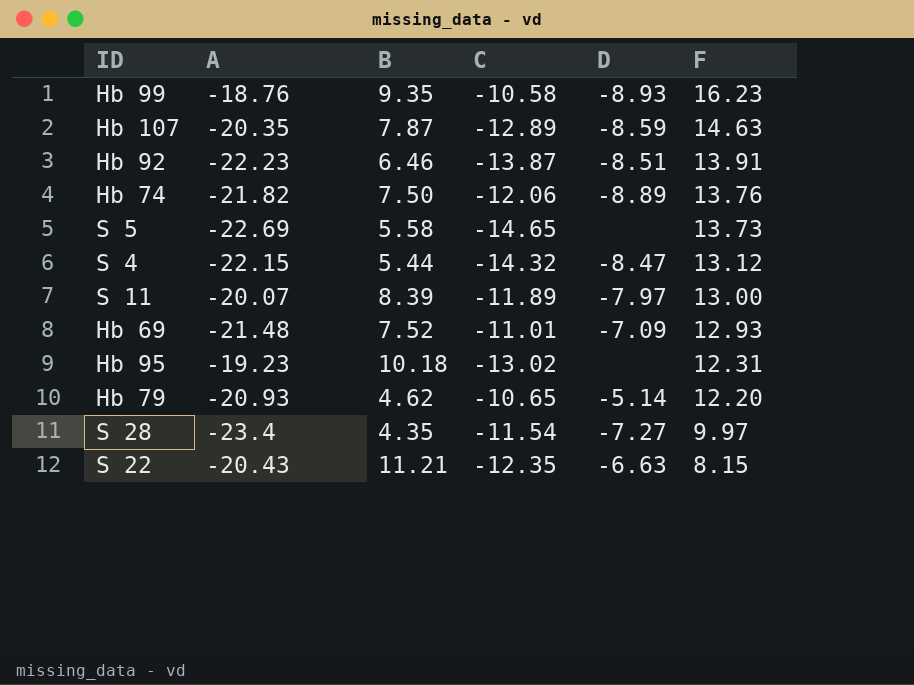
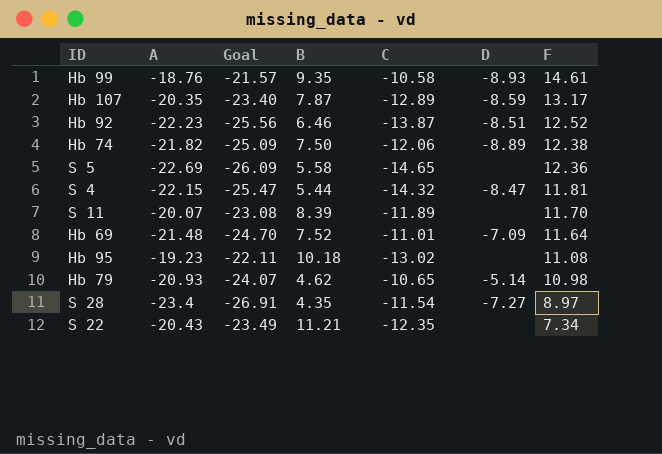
column Goal | formula: none -> [A] * 1.15
Hb 99 | F: 16.23 -> 14.61
Hb 107 | F: 14.63 -> 13.17
Hb 92 | F: 13.91 -> 12.52
Hb 74 | F: 13.76 -> 12.38
S 5 | F: 13.73 -> 12.36
S 4 | F: 13.12 -> 11.81
S 11 | D: -7.97 -> none
S 11 | F: 13.00 -> 11.70
Hb 69 | F: 12.93 -> 11.64
Hb 95 | F: 12.31 -> 11.08
Hb 79 | F: 12.20 -> 10.98
S 28 | F: 9.97 -> 8.97
S 22 | D: -6.63 -> none
S 22 | F: 8.15 -> 7.34

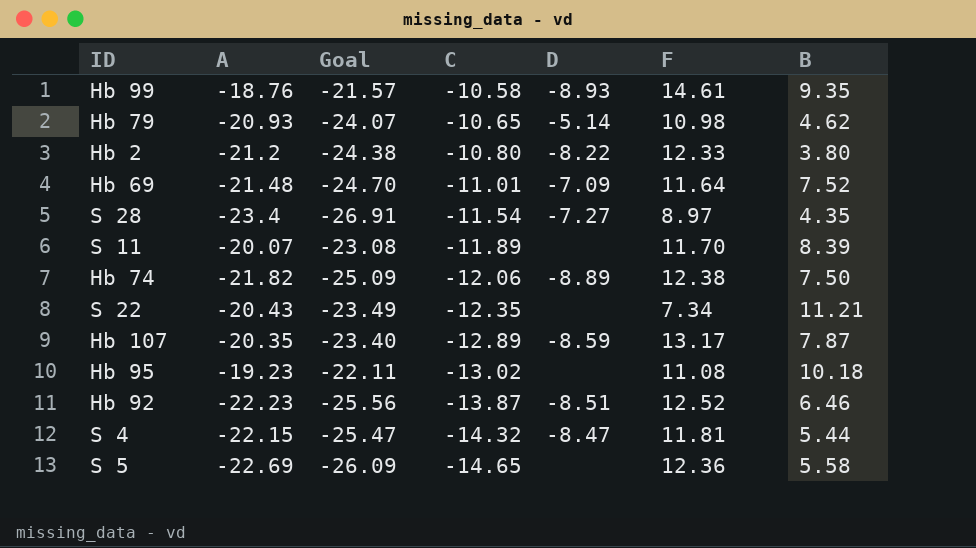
row order: F descending -> C descending
column B | position: 4 -> 7
row Hb 2: none -> -21.2 | -24.38 | -10.80 | -8.22 | 12.33 | 3.80

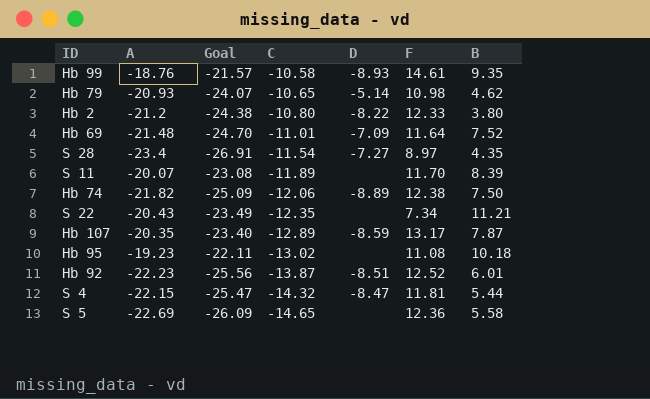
Hb 92 | B: 6.46 -> 6.01

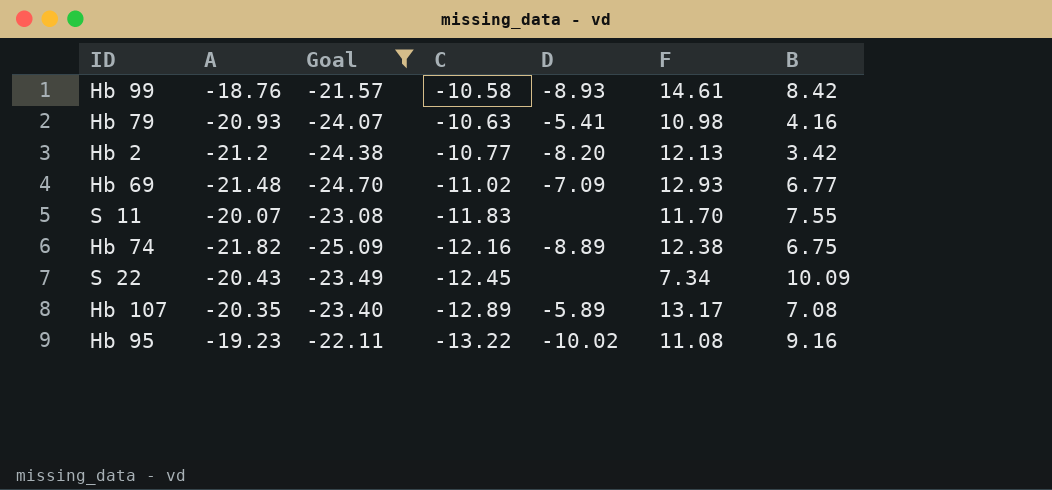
filter: none -> Goal >= -25.09
Hb 99 | B: 9.35 -> 8.42
Hb 79 | C: -10.65 -> -10.63
Hb 79 | D: -5.14 -> -5.41
Hb 79 | B: 4.62 -> 4.16
Hb 2 | C: -10.80 -> -10.77
Hb 2 | D: -8.22 -> -8.20
Hb 2 | F: 12.33 -> 12.13
Hb 2 | B: 3.80 -> 3.42
Hb 69 | C: -11.01 -> -11.02
Hb 69 | F: 11.64 -> 12.93
Hb 69 | B: 7.52 -> 6.77
S 11 | C: -11.89 -> -11.83
S 11 | B: 8.39 -> 7.55
Hb 74 | C: -12.06 -> -12.16
Hb 74 | B: 7.50 -> 6.75
S 22 | C: -12.35 -> -12.45
S 22 | B: 11.21 -> 10.09
Hb 107 | D: -8.59 -> -5.89
Hb 107 | B: 7.87 -> 7.08
Hb 95 | C: -13.02 -> -13.22
Hb 95 | D: none -> -10.02
Hb 95 | B: 10.18 -> 9.16

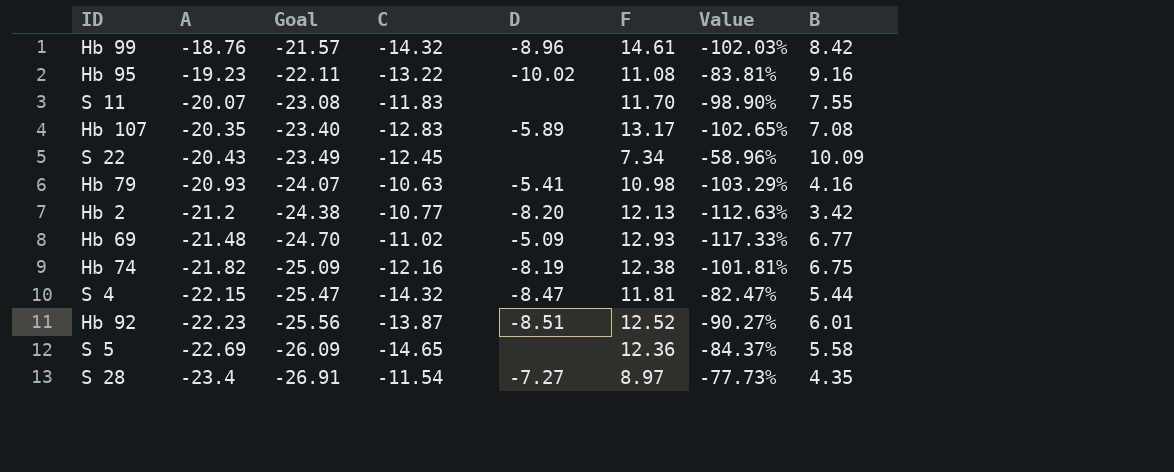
filter: Goal >= -25.09 -> none
row order: C descending -> A descending
column Value | formula: none -> [F] / [C]
Hb 99 | C: -10.58 -> -14.32
Hb 99 | D: -8.93 -> -8.96
Hb 107 | C: -12.89 -> -12.83
Hb 69 | D: -7.09 -> -5.09
Hb 74 | D: -8.89 -> -8.19

